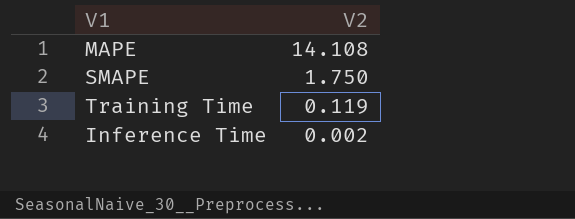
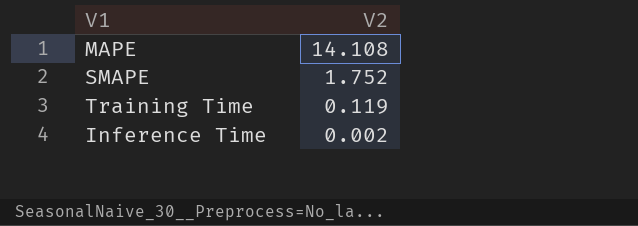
SMAPE | V2: 1.750 -> 1.752

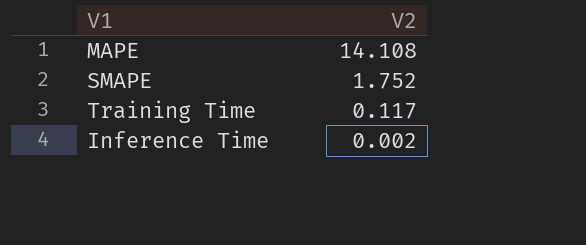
Training Time | V2: 0.119 -> 0.117

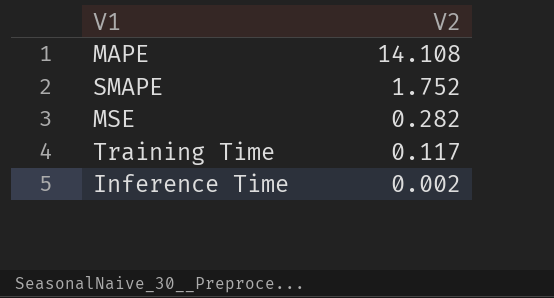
row MSE: none -> 0.282

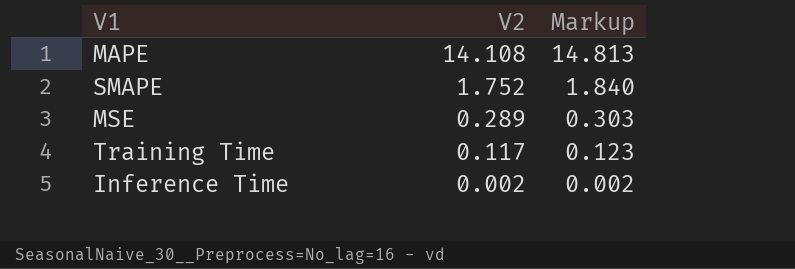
column Markup | formula: none -> [V2] * 1.05
MSE | V2: 0.282 -> 0.289

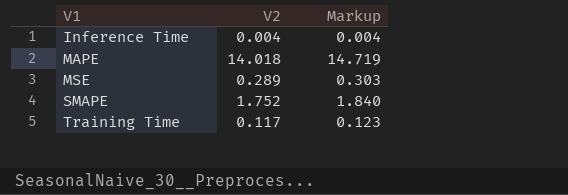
row order: V2 descending -> V1 ascending
Inference Time | V2: 0.002 -> 0.004
Inference Time | Markup: 0.002 -> 0.004
MAPE | V2: 14.108 -> 14.018
MAPE | Markup: 14.813 -> 14.719

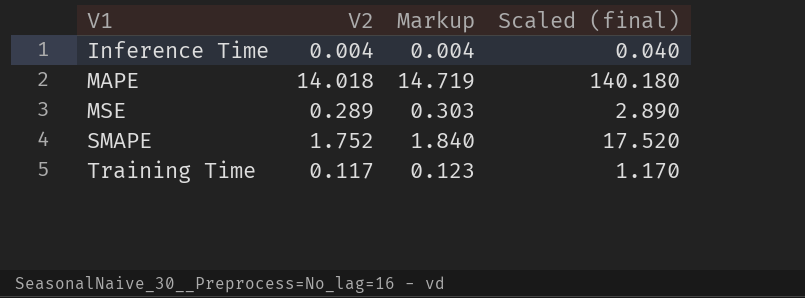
column Scaled (final) | formula: none -> [V2] * 10

